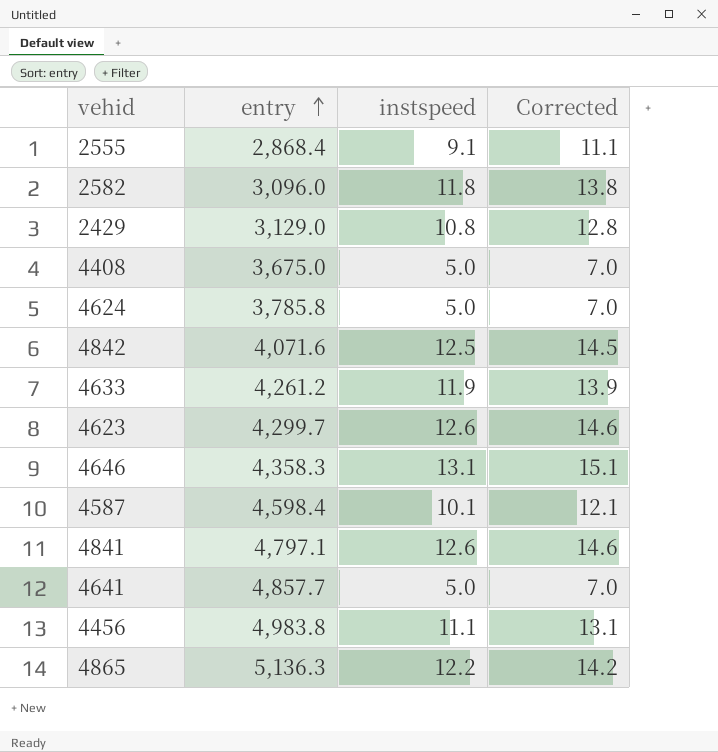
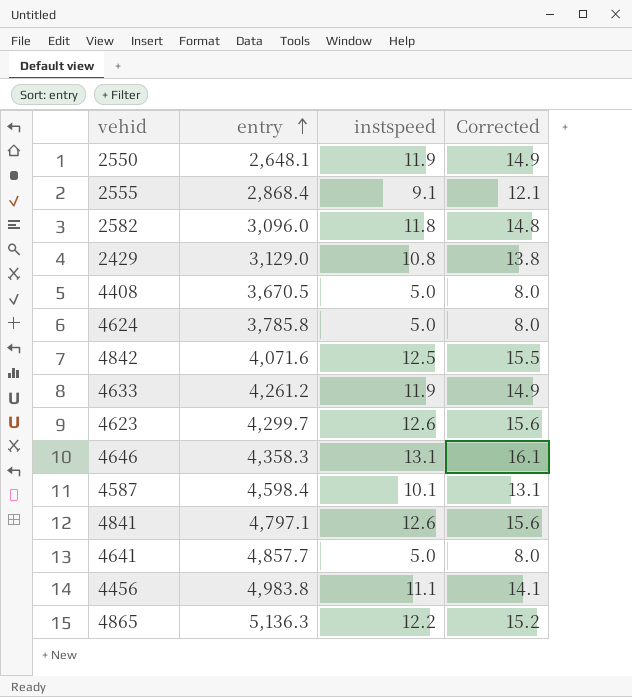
column Corrected | formula: [instspeed] + 2 -> [instspeed] + 3
row 2550: none -> 2,648.1 | 11.9 | 14.9
4408 | entry: 3,675.0 -> 3,670.5

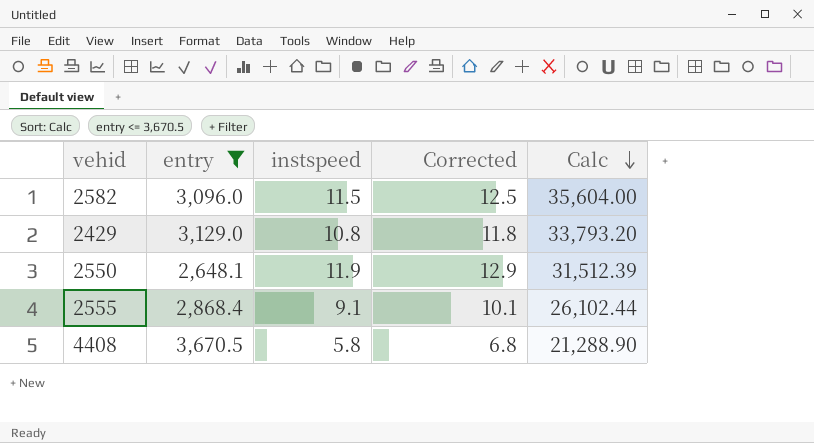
filter: none -> entry <= 3,670.5
row order: entry ascending -> Calc descending
column Corrected | formula: [instspeed] + 3 -> [instspeed] + 1
column Calc | formula: none -> [entry] * [instspeed]
2582 | instspeed: 11.8 -> 11.5
4408 | instspeed: 5.0 -> 5.8

